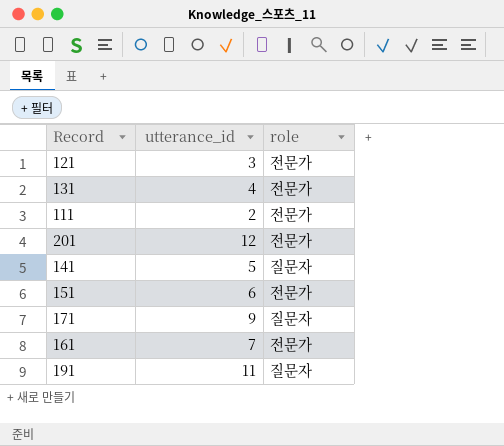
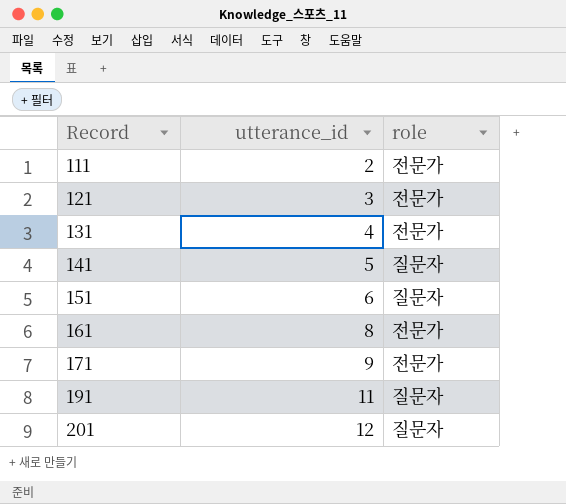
row order: none -> Record ascending
151 | role: 전문가 -> 질문자
161 | utterance_id: 7 -> 8
171 | role: 질문자 -> 전문가
201 | role: 전문가 -> 질문자

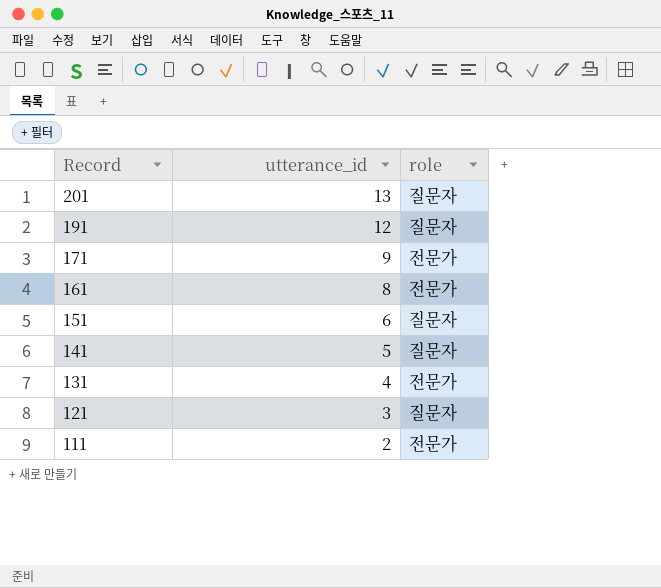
row order: Record ascending -> Record descending
201 | utterance_id: 12 -> 13
191 | utterance_id: 11 -> 12
121 | role: 전문가 -> 질문자

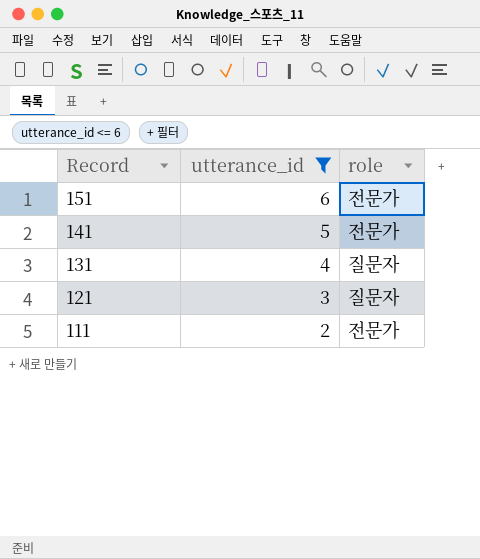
filter: none -> utterance_id <= 6
151 | role: 질문자 -> 전문가
141 | role: 질문자 -> 전문가
131 | role: 전문가 -> 질문자

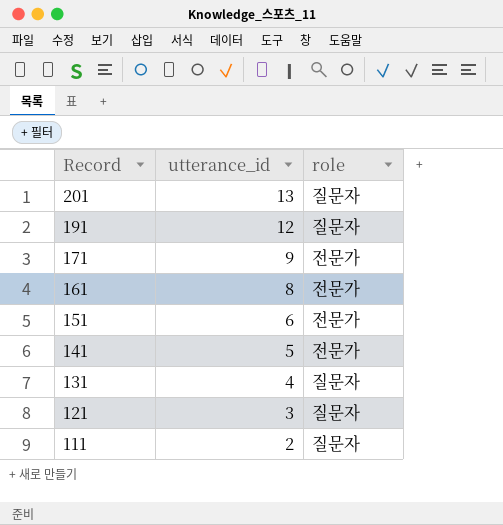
filter: utterance_id <= 6 -> none
111 | role: 전문가 -> 질문자

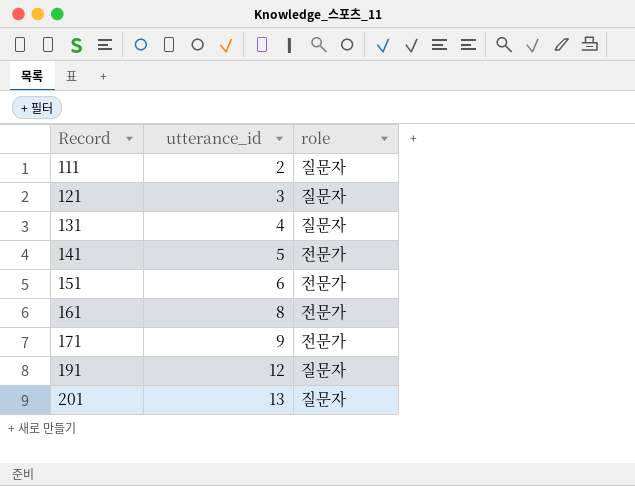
row order: Record descending -> Record ascending

